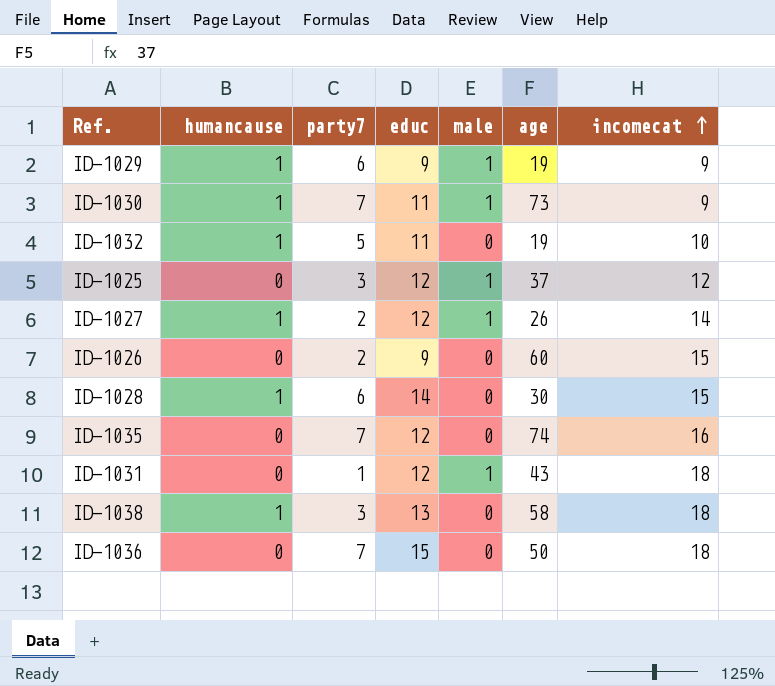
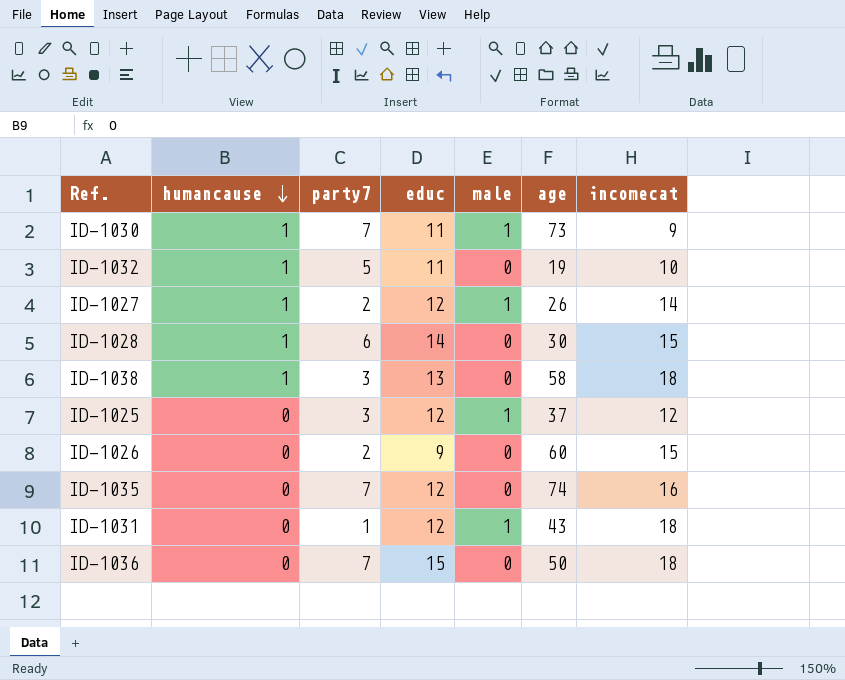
row order: incomecat ascending -> humancause descending
row ID-1029: 1 | 6 | 9 | 1 | 19 | 9 -> none

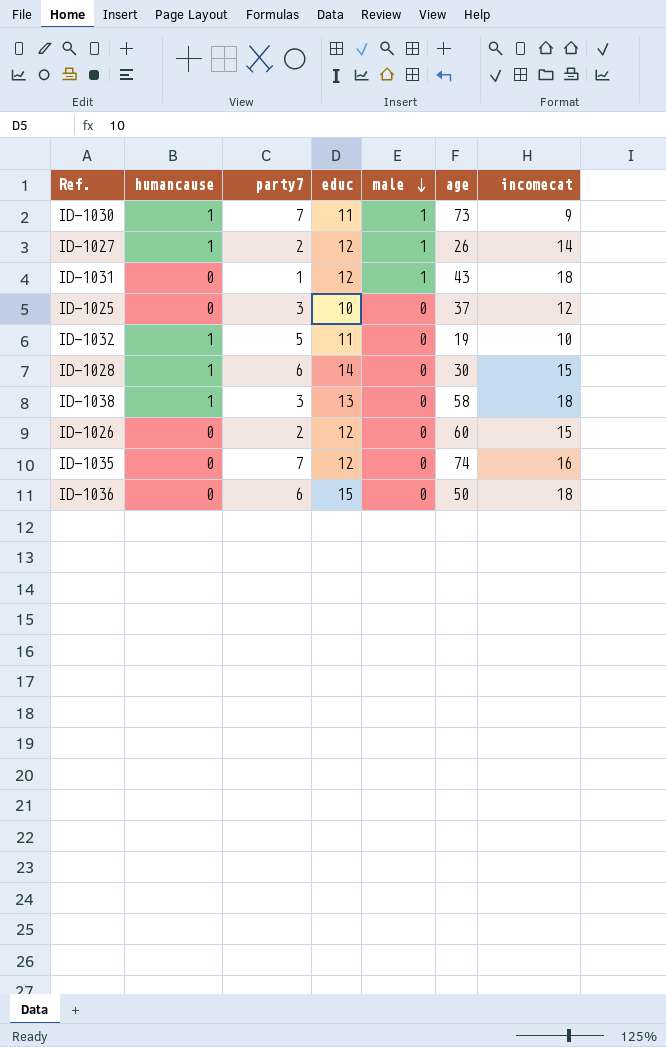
row order: humancause descending -> male descending
ID-1025 | educ: 12 -> 10
ID-1025 | male: 1 -> 0
ID-1026 | educ: 9 -> 12
ID-1036 | party7: 7 -> 6

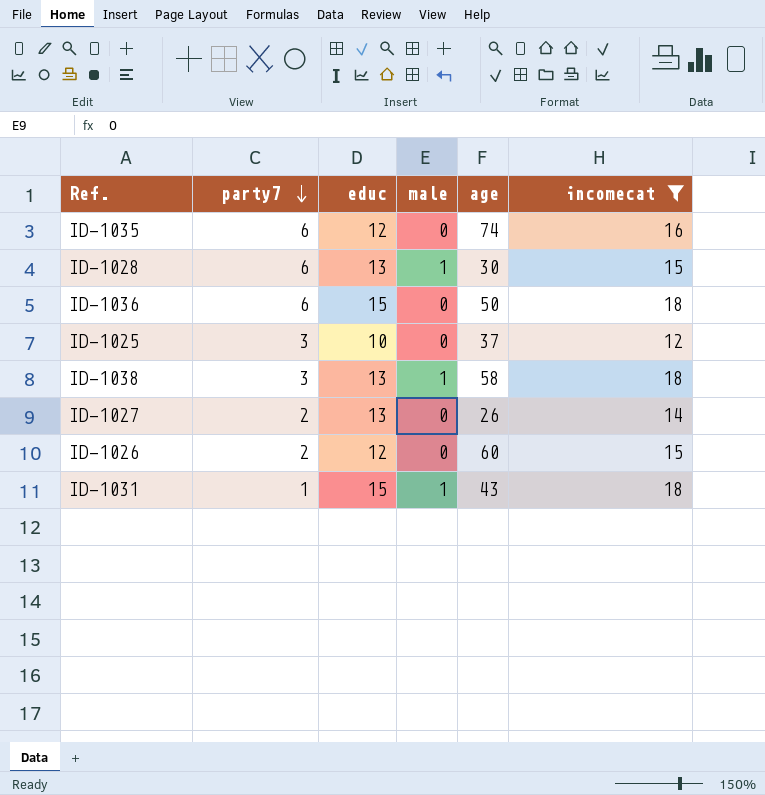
filter: none -> incomecat >= 12
row order: male descending -> party7 descending
column humancause | position: 2 -> none
ID-1035 | party7: 7 -> 6
ID-1028 | educ: 14 -> 13
ID-1028 | male: 0 -> 1
ID-1038 | male: 0 -> 1
ID-1027 | educ: 12 -> 13
ID-1027 | male: 1 -> 0
ID-1031 | educ: 12 -> 15

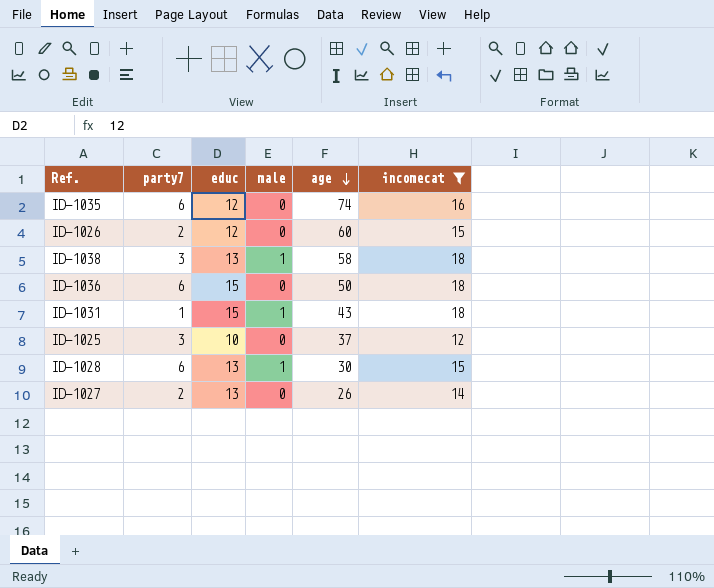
row order: party7 descending -> age descending

